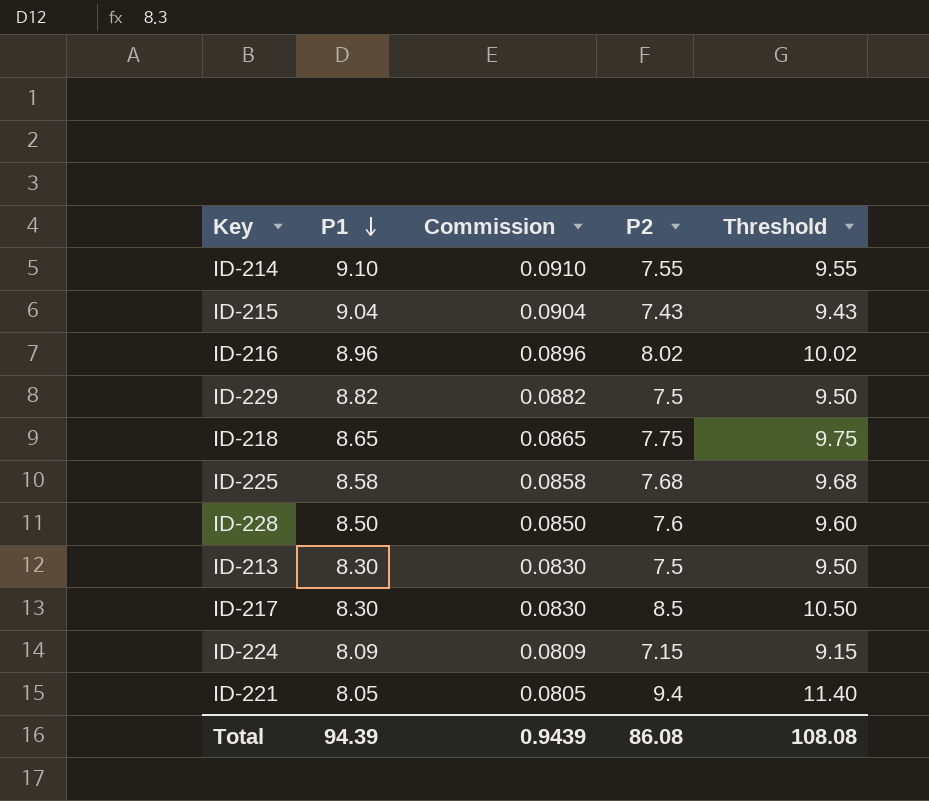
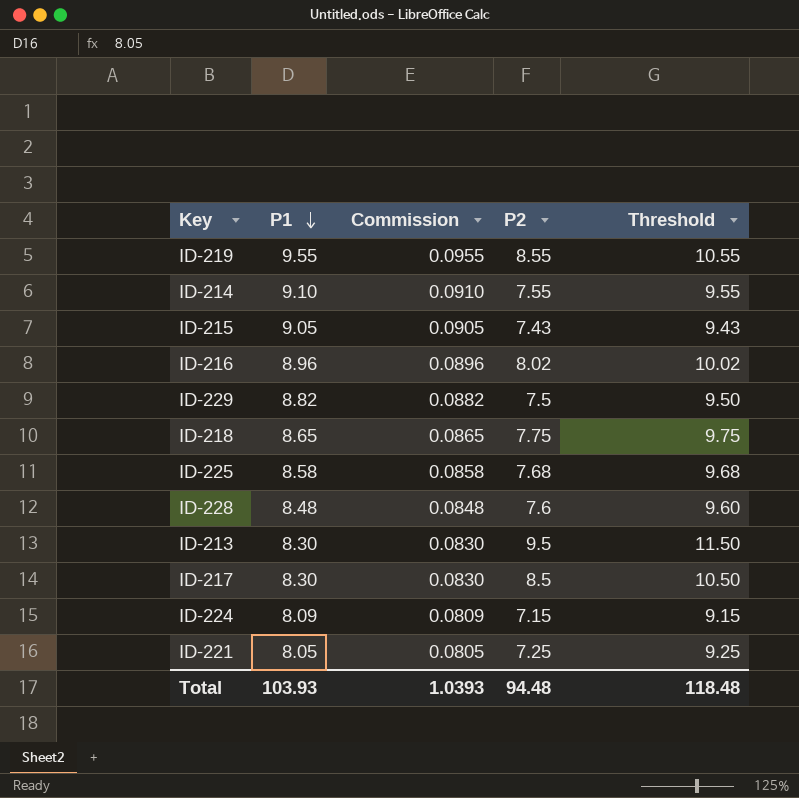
row ID-219: none -> 9.55 | 0.0955 | 8.55 | 10.55
ID-215 | P1: 9.04 -> 9.05
ID-215 | Commission: 0.0904 -> 0.0905
ID-228 | P1: 8.50 -> 8.48
ID-228 | Commission: 0.0850 -> 0.0848
ID-213 | P2: 7.5 -> 9.5
ID-213 | Threshold: 9.50 -> 11.50
ID-221 | P2: 9.4 -> 7.25
ID-221 | Threshold: 11.40 -> 9.25
Total | P1: 94.39 -> 103.93
Total | Commission: 0.9439 -> 1.0393
Total | P2: 86.08 -> 94.48
Total | Threshold: 108.08 -> 118.48

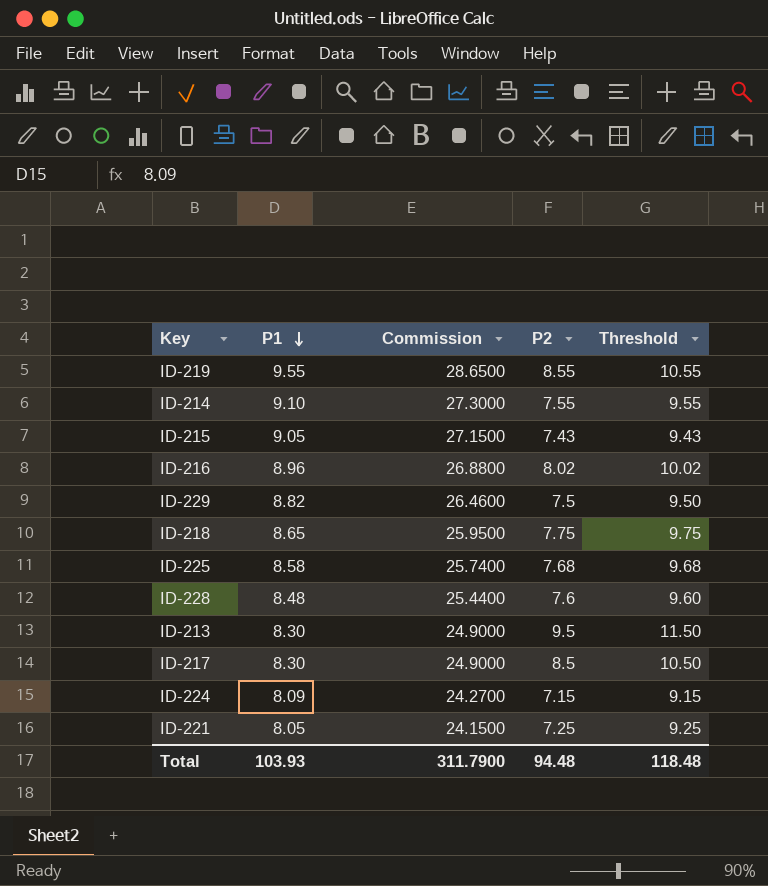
column Commission | formula: [P1] * 0.01 -> [P1] * 3
Total | Commission: 1.0393 -> 311.7900

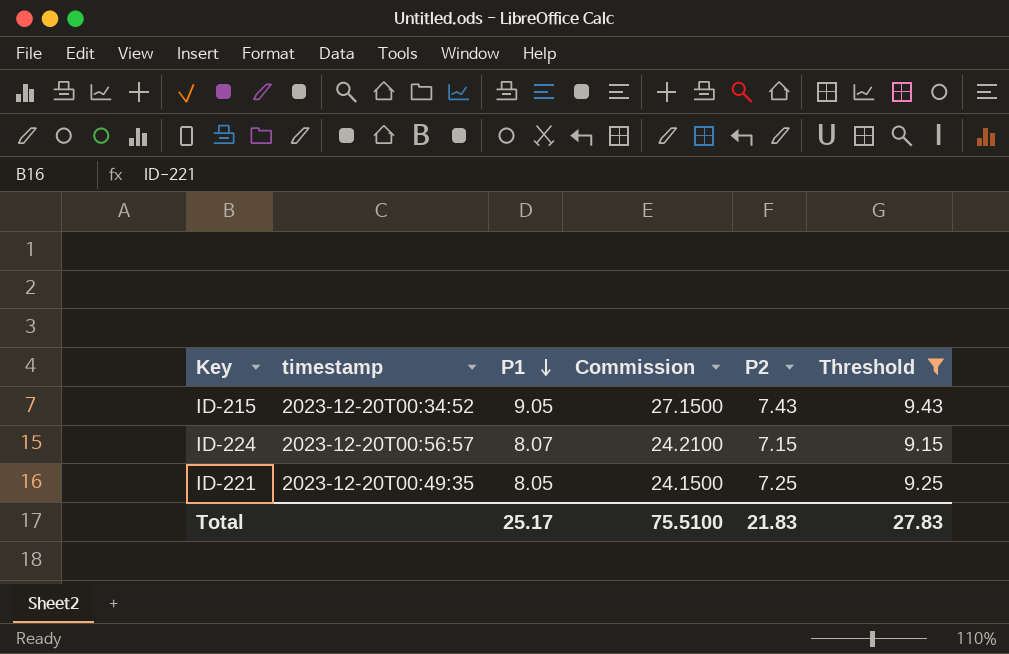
filter: none -> Threshold <= 9.43
column timestamp | position: none -> 2
ID-224 | P1: 8.09 -> 8.07
ID-224 | Commission: 24.2700 -> 24.2100
Total | P1: 103.93 -> 25.17
Total | Commission: 311.7900 -> 75.5100
Total | P2: 94.48 -> 21.83
Total | Threshold: 118.48 -> 27.83

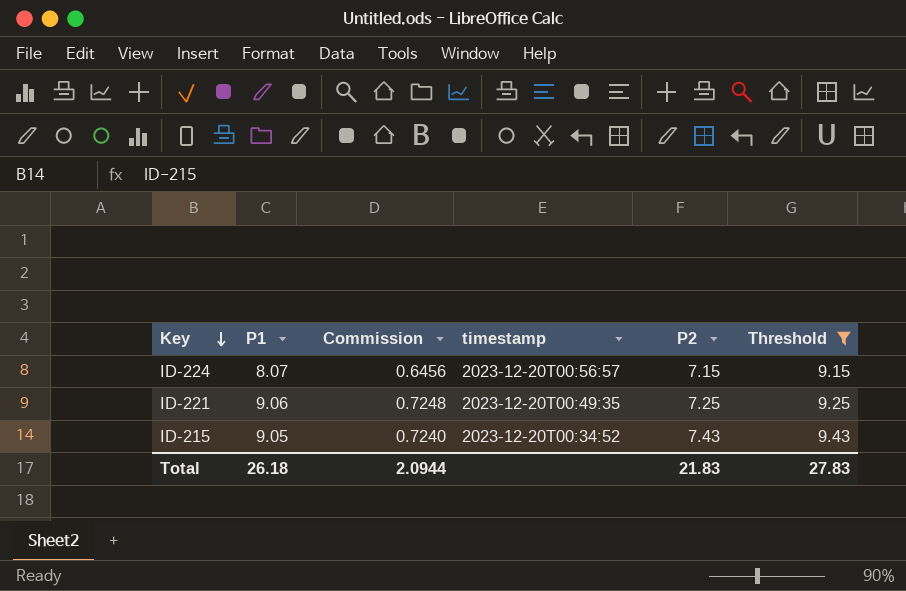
row order: P1 descending -> Key descending
column Commission | formula: [P1] * 3 -> [P1] * 0.08
column timestamp | position: 2 -> 4
ID-221 | P1: 8.05 -> 9.06
Total | P1: 25.17 -> 26.18
Total | Commission: 75.5100 -> 2.0944

